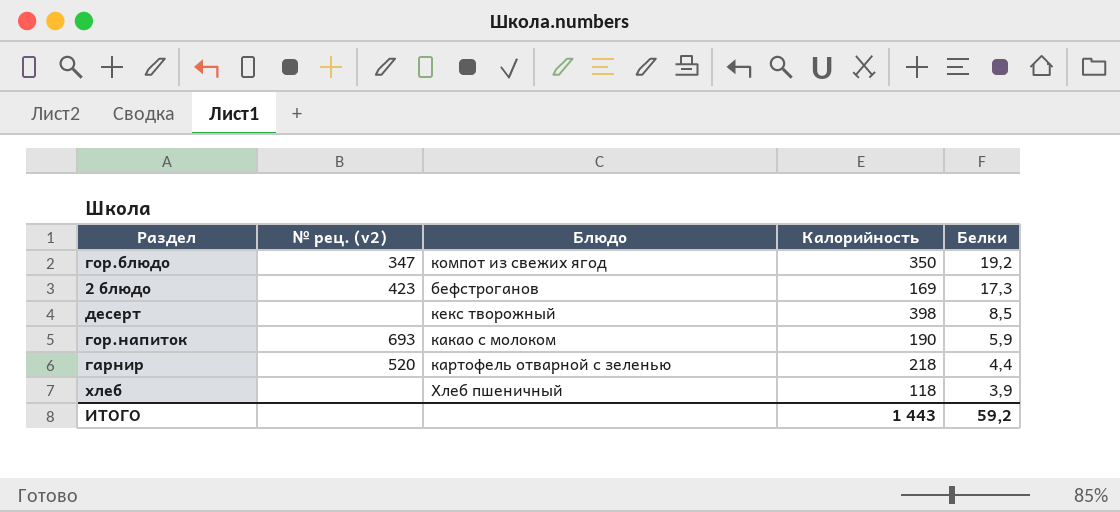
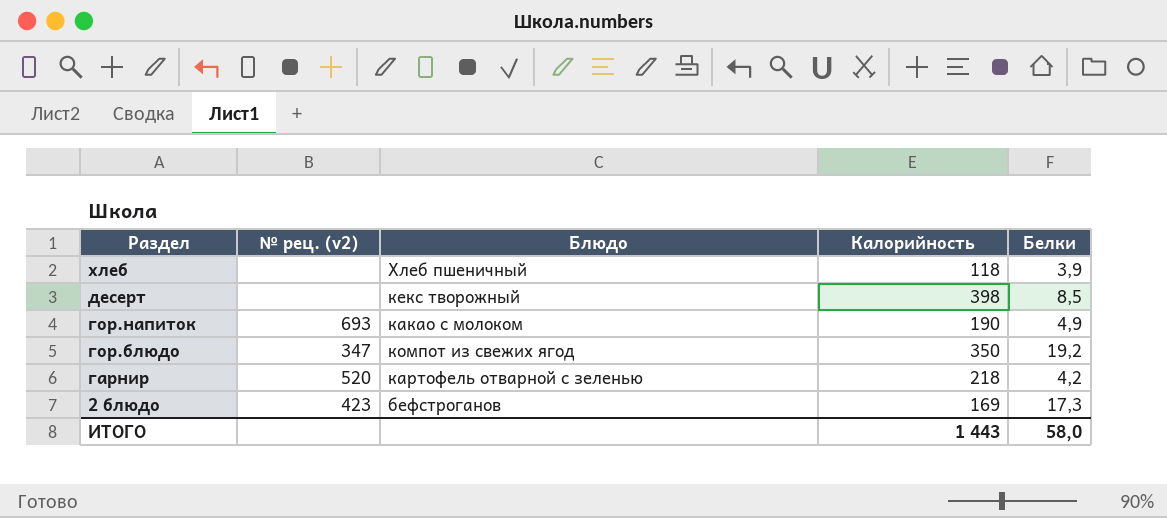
row order: Белки descending -> Раздел descending
гор.напиток | Белки: 5,9 -> 4,9
гарнир | Белки: 4,4 -> 4,2
ИТОГО | Белки: 59,2 -> 58,0

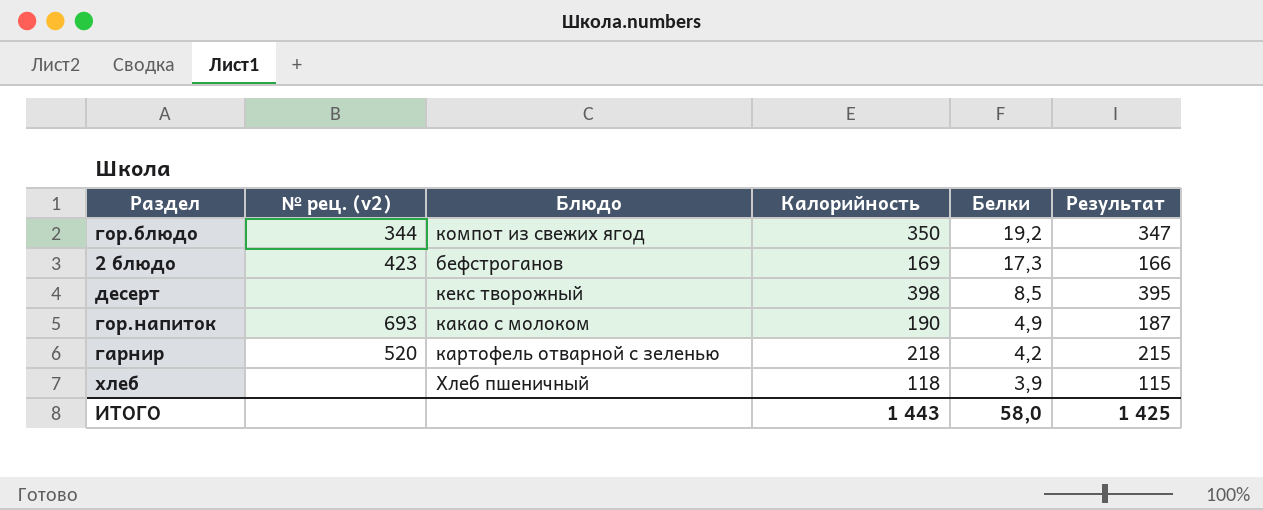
row order: Раздел descending -> Белки descending
column Результат | formula: none -> [Калорийность] - 3
гор.блюдо | № рец. (v2): 347 -> 344

